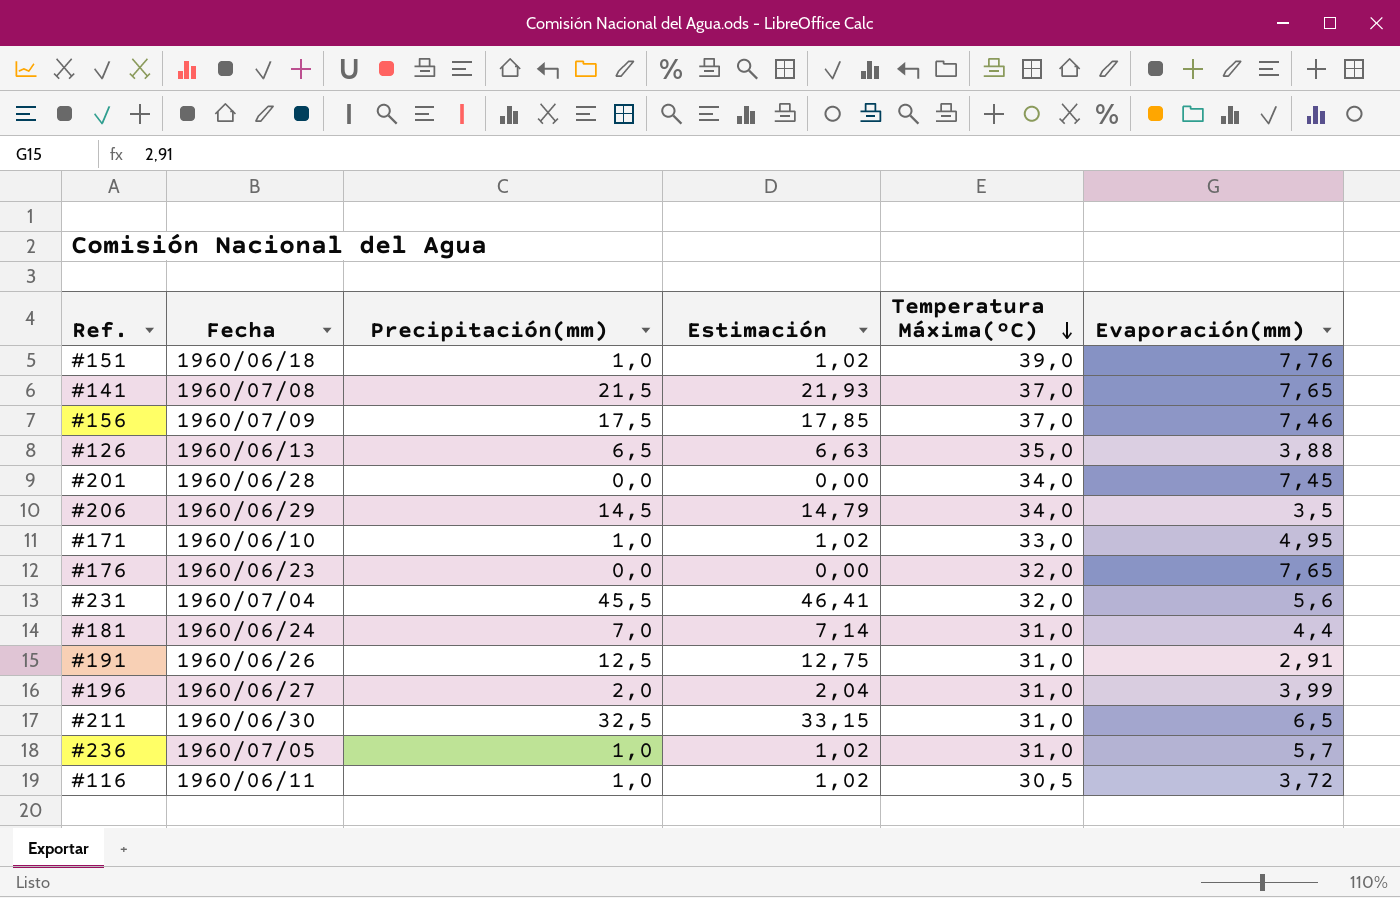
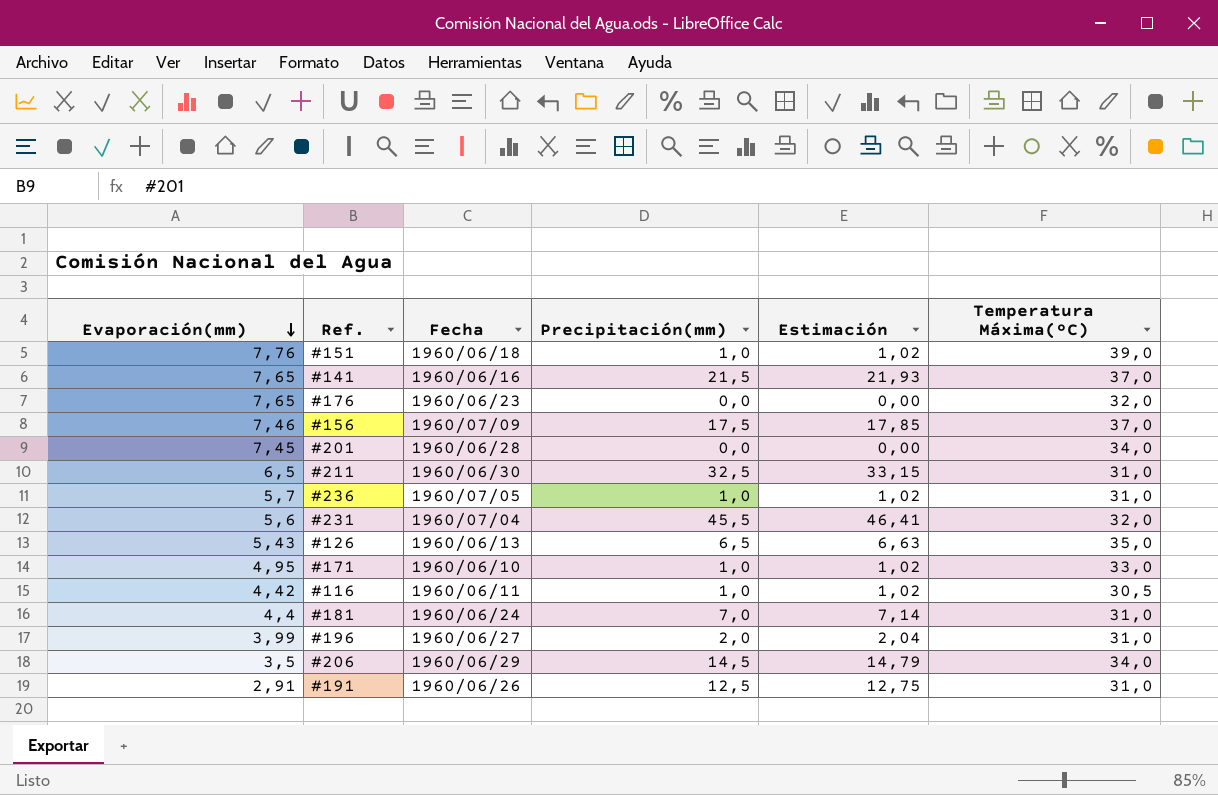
row order: Temperatura Máxima(ºC) descending -> Evaporación(mm) descending
column Evaporación(mm) | position: 6 -> 1
#141 | Fecha: 1960/07/08 -> 1960/06/16
#126 | Evaporación(mm): 3,88 -> 5,43
#116 | Evaporación(mm): 3,72 -> 4,42

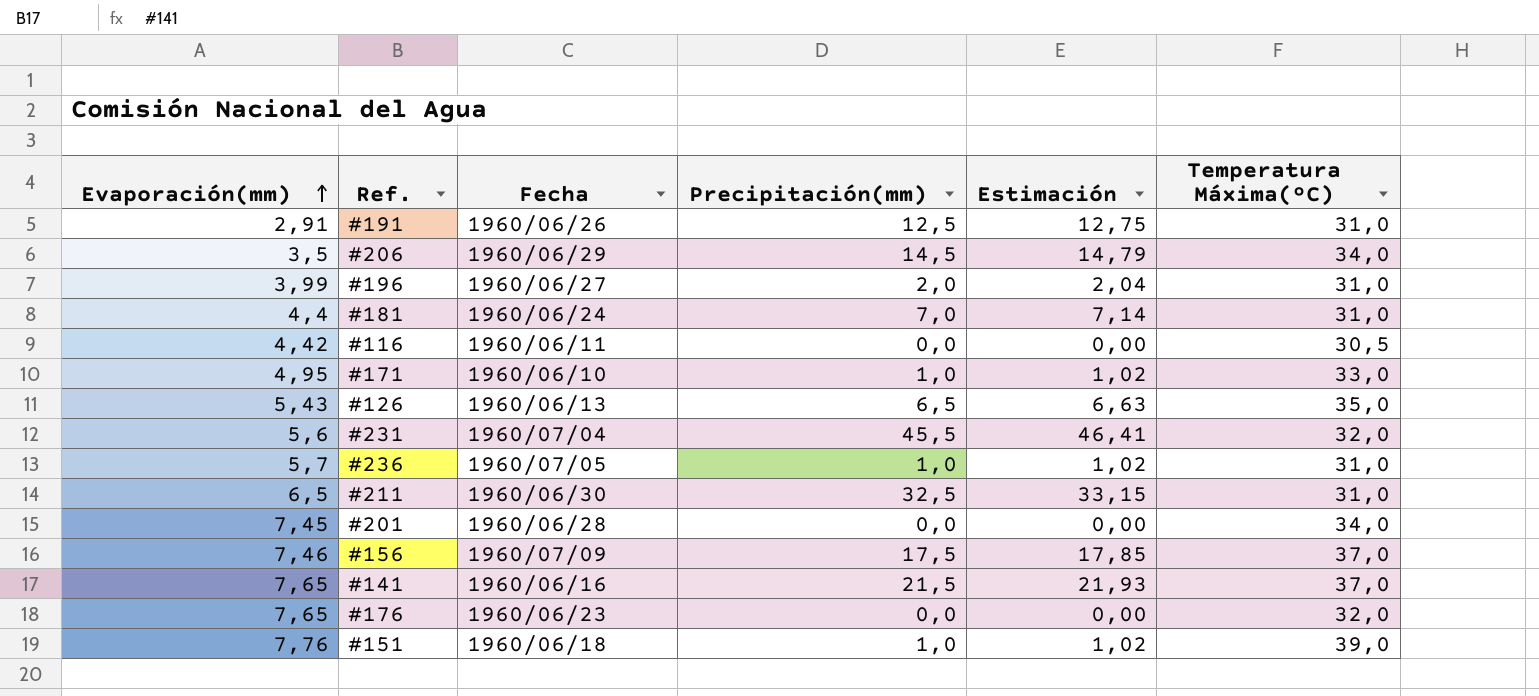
row order: Evaporación(mm) descending -> Evaporación(mm) ascending
#116 | Precipitación(mm): 1,0 -> 0,0
#116 | Estimación: 1,02 -> 0,00

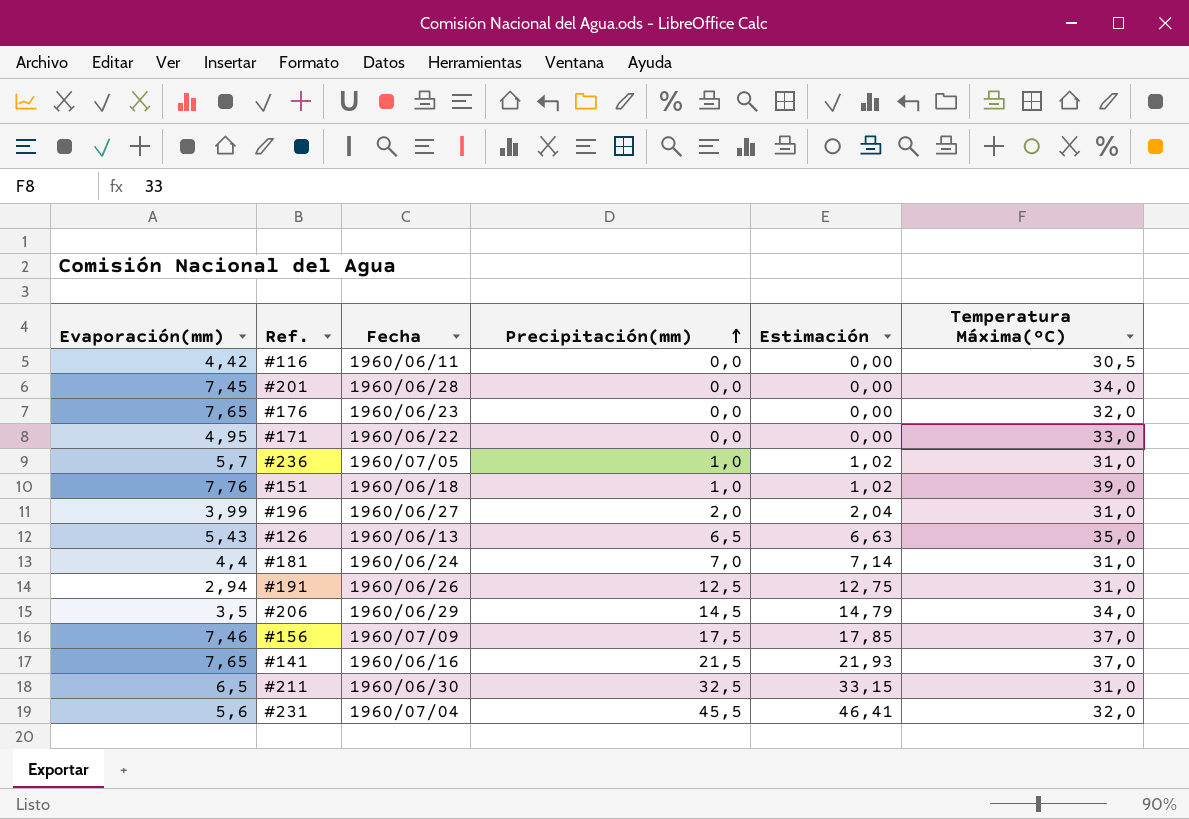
row order: Evaporación(mm) ascending -> Precipitación(mm) ascending
#171 | Fecha: 1960/06/10 -> 1960/06/22
#171 | Precipitación(mm): 1,0 -> 0,0
#171 | Estimación: 1,02 -> 0,00
#191 | Evaporación(mm): 2,91 -> 2,94

